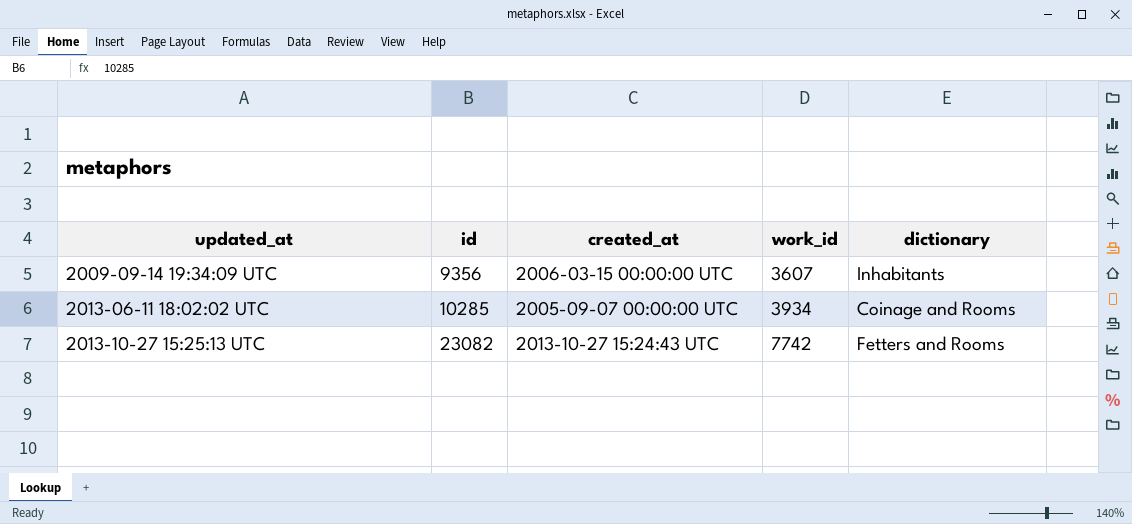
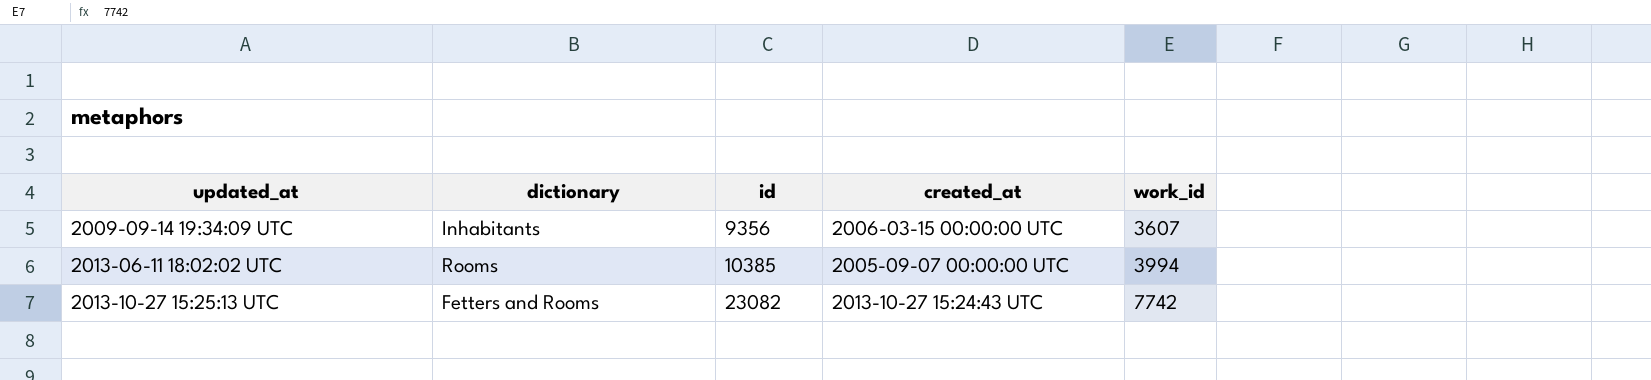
column dictionary | position: 5 -> 2
2013-06-11 18:02:02 UTC | dictionary: Coinage and Rooms -> Rooms
2013-06-11 18:02:02 UTC | id: 10285 -> 10385
2013-06-11 18:02:02 UTC | work_id: 3934 -> 3994

